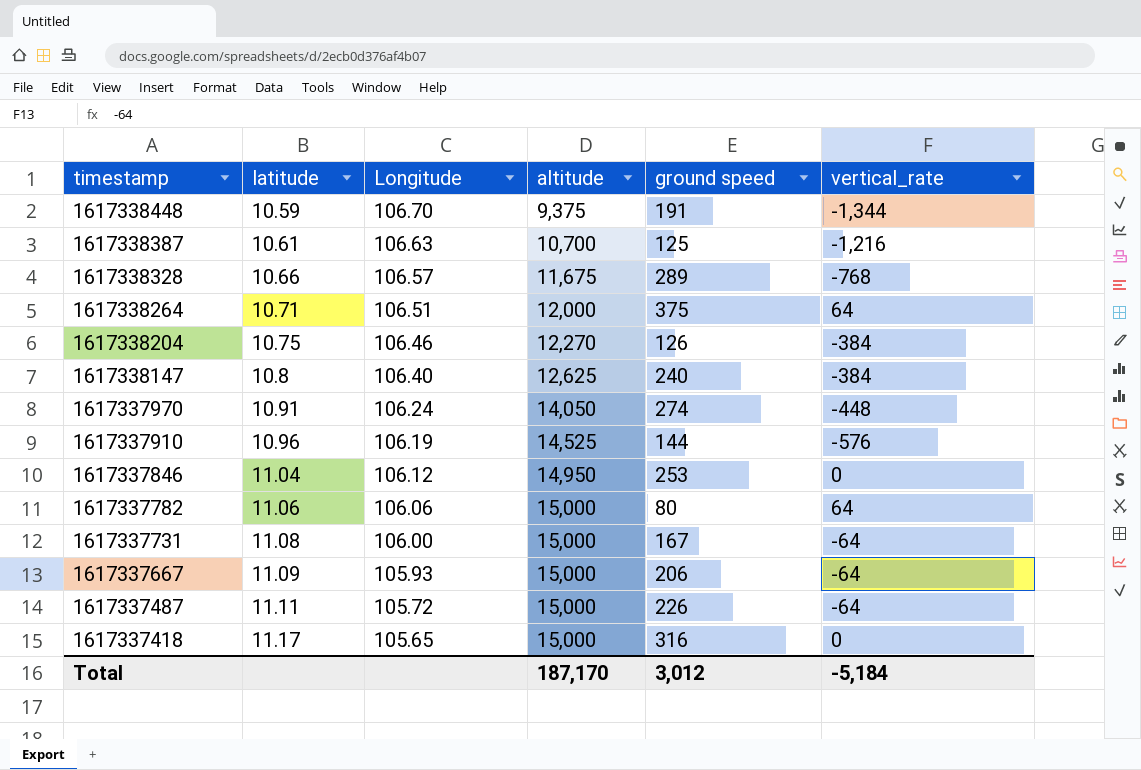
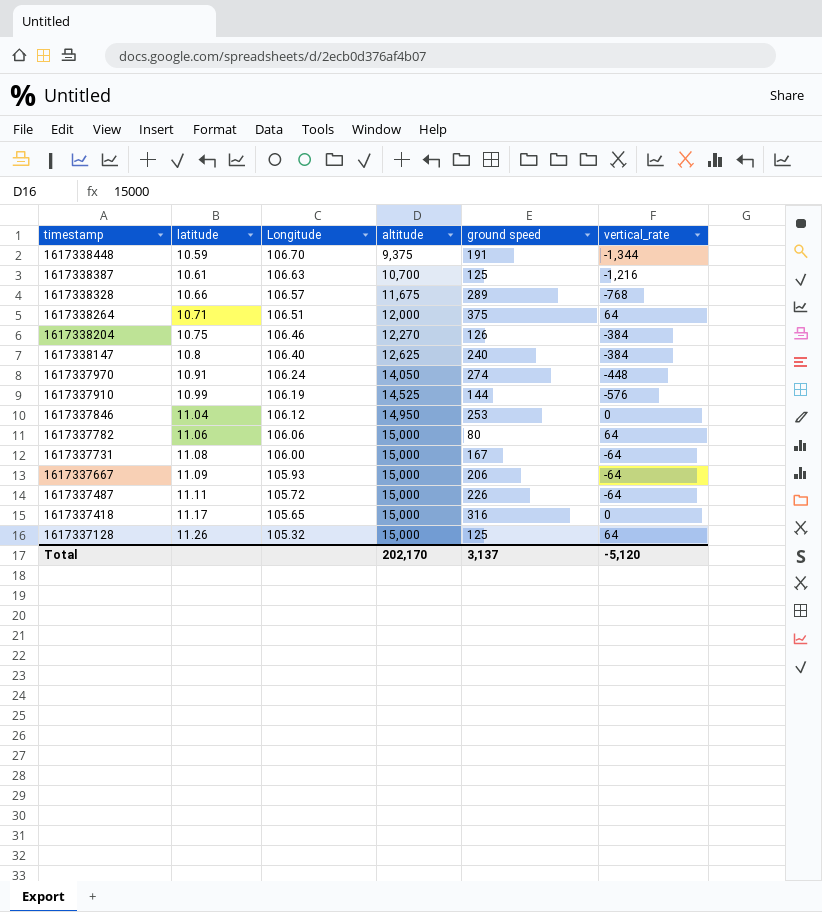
1617337910 | latitude: 10.96 -> 10.99
row 1617337128: none -> 11.26 | 105.32 | 15,000 | 125 | 64
Total | altitude: 187,170 -> 202,170
Total | ground speed: 3,012 -> 3,137
Total | vertical_rate: -5,184 -> -5,120

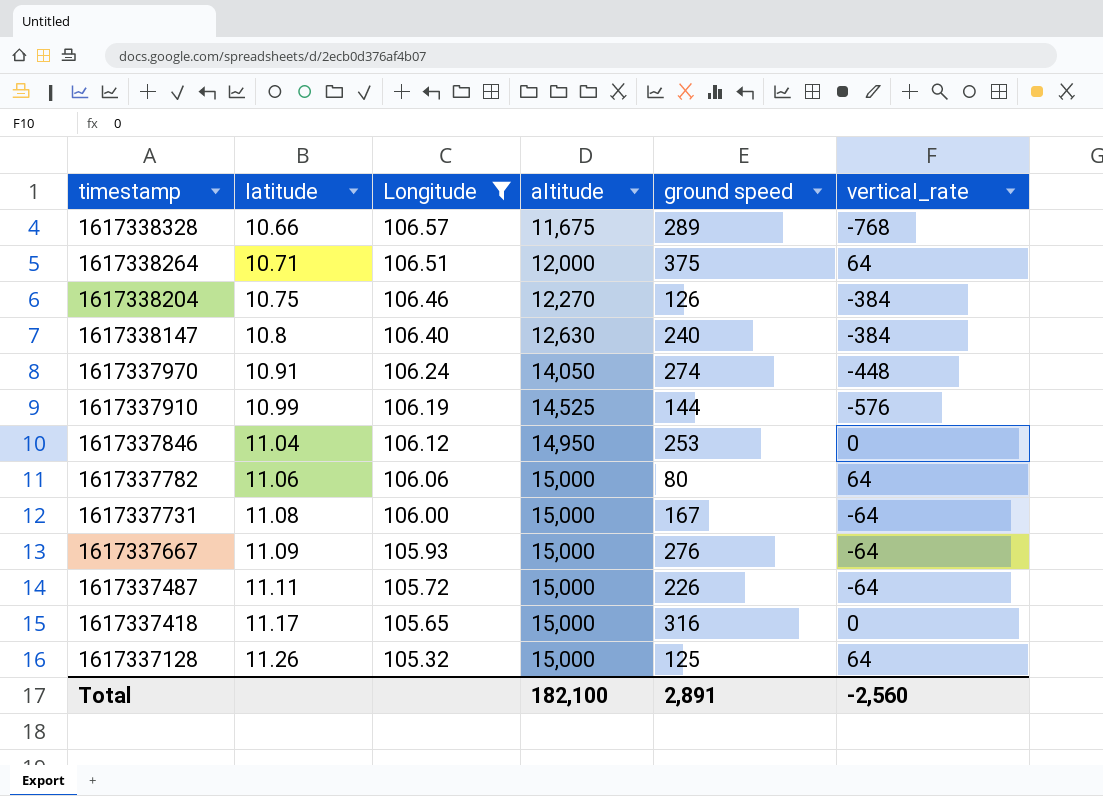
filter: none -> Longitude <= 106.57
1617338147 | altitude: 12,625 -> 12,630
1617337667 | ground speed: 206 -> 276
Total | altitude: 202,170 -> 182,100
Total | ground speed: 3,137 -> 2,891
Total | vertical_rate: -5,120 -> -2,560

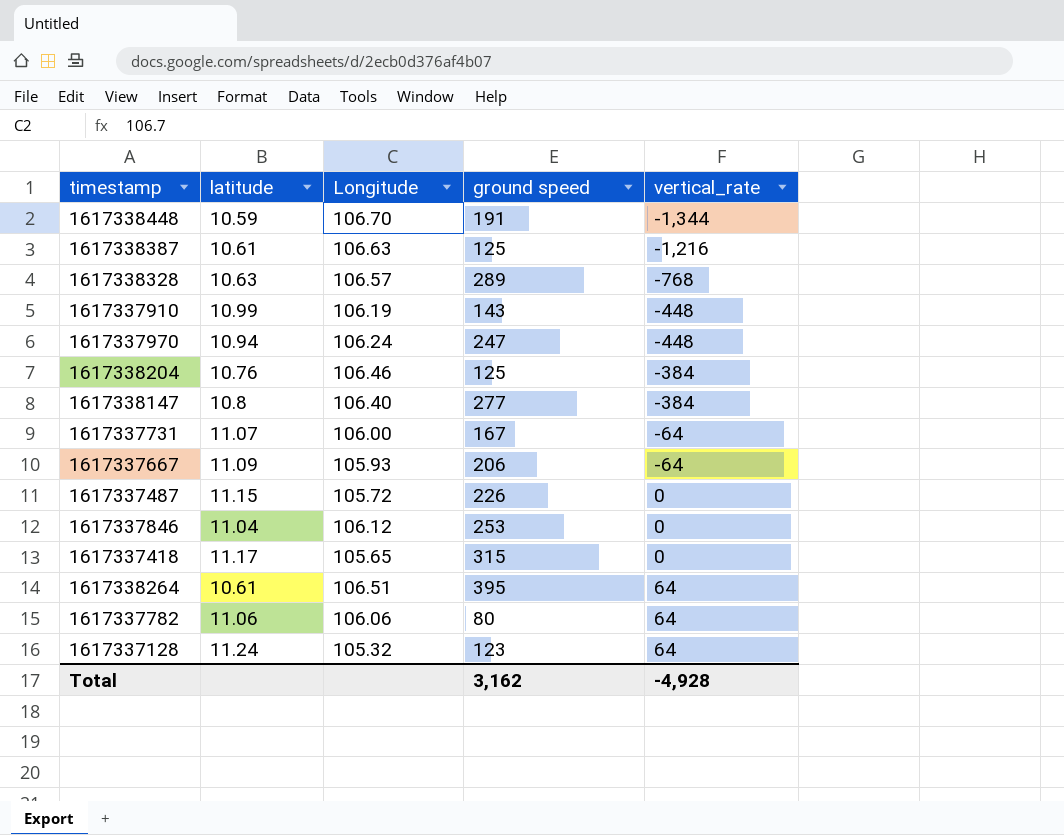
filter: Longitude <= 106.57 -> none
row order: timestamp descending -> vertical_rate ascending
column altitude | position: 4 -> none
1617338328 | latitude: 10.66 -> 10.63
1617337910 | ground speed: 144 -> 143
1617337910 | vertical_rate: -576 -> -448
1617337970 | latitude: 10.91 -> 10.94
1617337970 | ground speed: 274 -> 247
1617338204 | latitude: 10.75 -> 10.76
1617338204 | ground speed: 126 -> 125
1617338147 | ground speed: 240 -> 277
1617337731 | latitude: 11.08 -> 11.07
1617337667 | ground speed: 276 -> 206
1617337487 | latitude: 11.11 -> 11.15
1617337487 | vertical_rate: -64 -> 0
1617337418 | ground speed: 316 -> 315
1617338264 | latitude: 10.71 -> 10.61
1617338264 | ground speed: 375 -> 395
1617337128 | latitude: 11.26 -> 11.24
1617337128 | ground speed: 125 -> 123
Total | ground speed: 2,891 -> 3,162
Total | vertical_rate: -2,560 -> -4,928

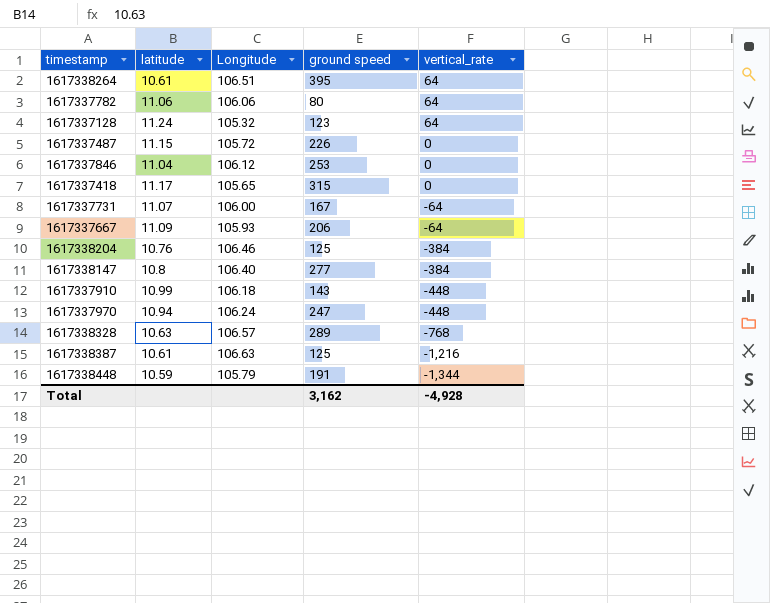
row order: vertical_rate ascending -> vertical_rate descending
1617337910 | Longitude: 106.19 -> 106.18
1617338448 | Longitude: 106.70 -> 105.79

